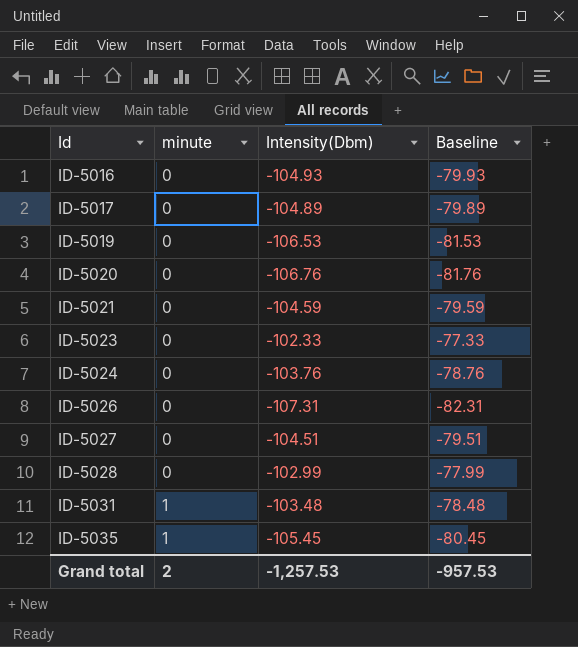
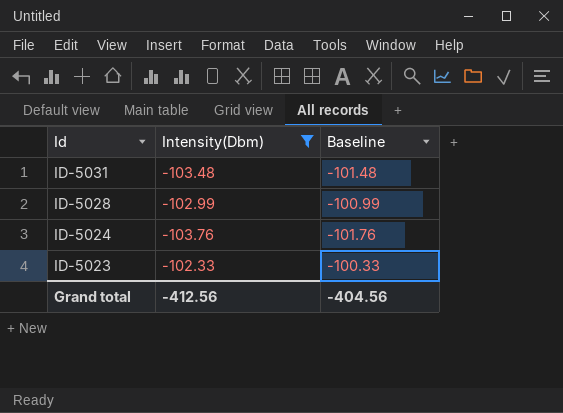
filter: none -> Intensity(Dbm) >= -103.76
row order: Id ascending -> Id descending
column minute | position: 2 -> none
column Baseline | formula: [Intensity(Dbm)] + 25 -> [Intensity(Dbm)] + 2
Grand total | Intensity(Dbm): -1,257.53 -> -412.56
Grand total | Baseline: -957.53 -> -404.56

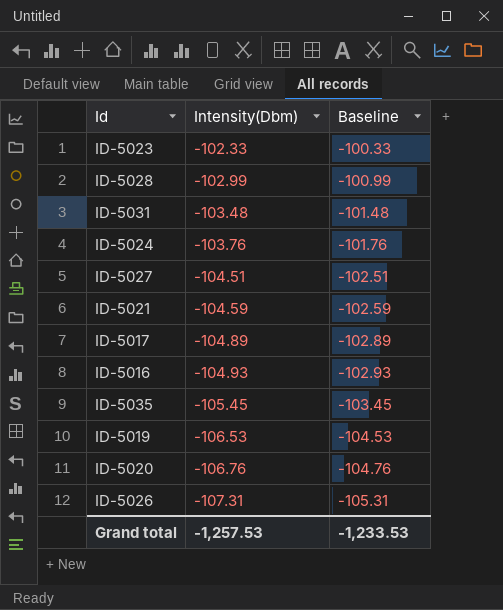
filter: Intensity(Dbm) >= -103.76 -> none
row order: Id descending -> Intensity(Dbm) descending
Grand total | Intensity(Dbm): -412.56 -> -1,257.53
Grand total | Baseline: -404.56 -> -1,233.53

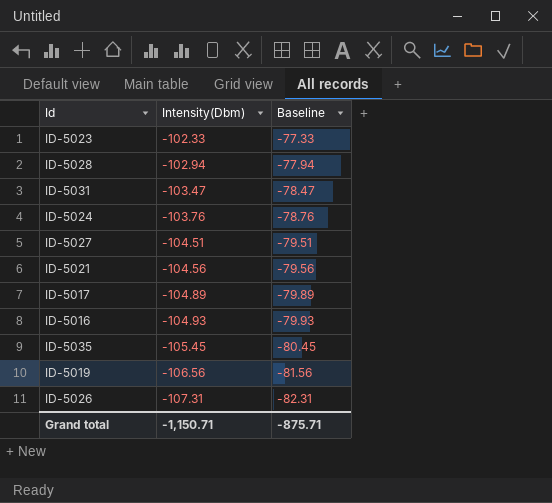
column Baseline | formula: [Intensity(Dbm)] + 2 -> [Intensity(Dbm)] + 25
row ID-5020: -106.76 | -104.76 -> none
ID-5028 | Intensity(Dbm): -102.99 -> -102.94
ID-5031 | Intensity(Dbm): -103.48 -> -103.47
ID-5021 | Intensity(Dbm): -104.59 -> -104.56
ID-5019 | Intensity(Dbm): -106.53 -> -106.56
Grand total | Intensity(Dbm): -1,257.53 -> -1,150.71
Grand total | Baseline: -1,233.53 -> -875.71

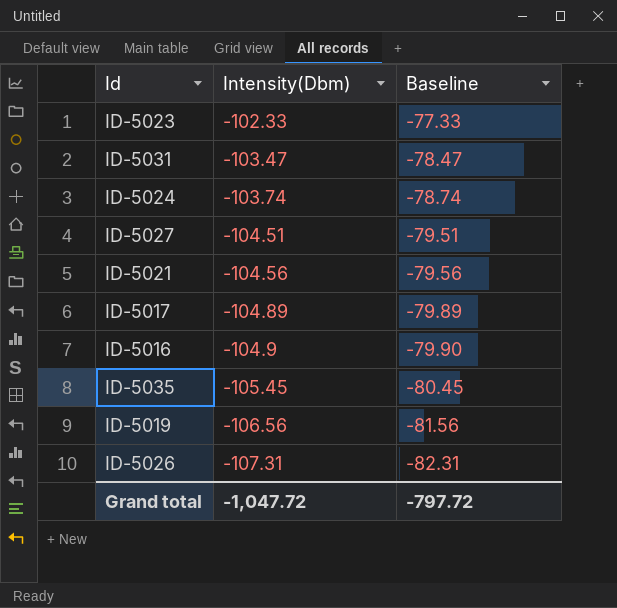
row ID-5028: -102.94 | -77.94 -> none
ID-5024 | Intensity(Dbm): -103.76 -> -103.74
ID-5024 | Baseline: -78.76 -> -78.74
ID-5016 | Intensity(Dbm): -104.93 -> -104.9
ID-5016 | Baseline: -79.93 -> -79.90
Grand total | Intensity(Dbm): -1,150.71 -> -1,047.72
Grand total | Baseline: -875.71 -> -797.72

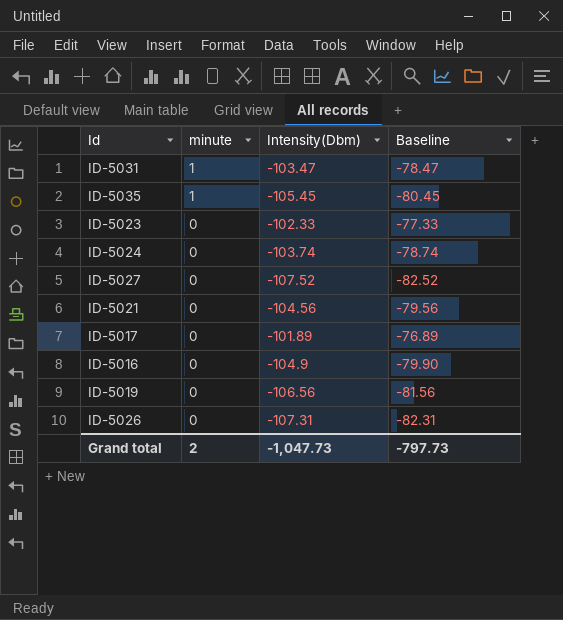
row order: Intensity(Dbm) descending -> minute descending
column minute | position: none -> 2
ID-5027 | Intensity(Dbm): -104.51 -> -107.52
ID-5027 | Baseline: -79.51 -> -82.52
ID-5017 | Intensity(Dbm): -104.89 -> -101.89
ID-5017 | Baseline: -79.89 -> -76.89
Grand total | Intensity(Dbm): -1,047.72 -> -1,047.73
Grand total | Baseline: -797.72 -> -797.73

